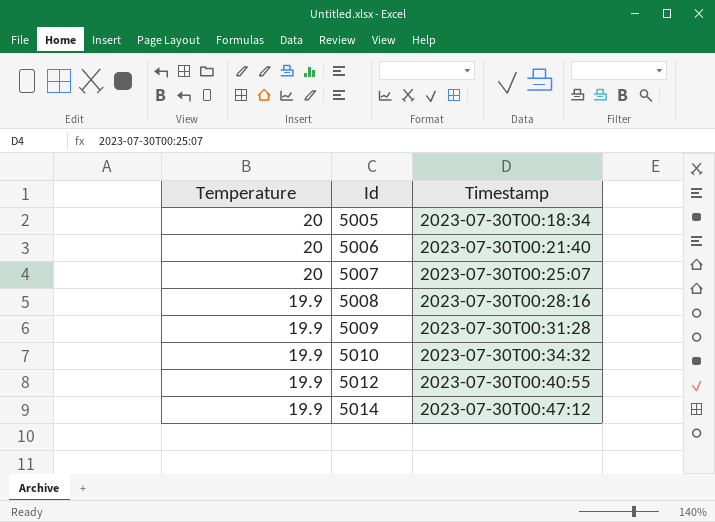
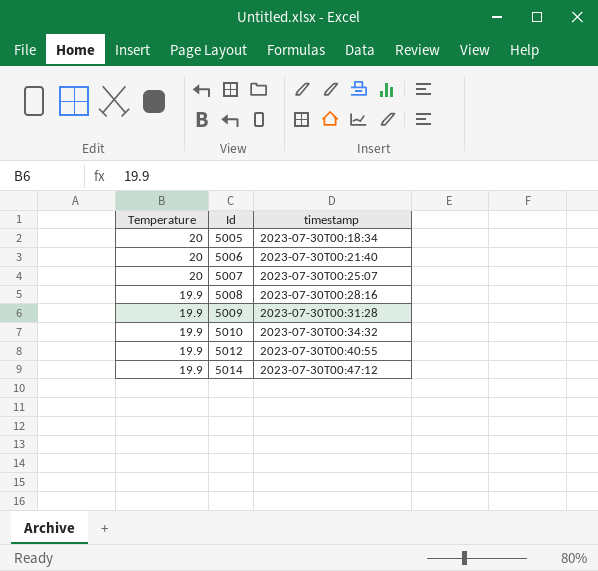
column name: Timestamp -> timestamp

